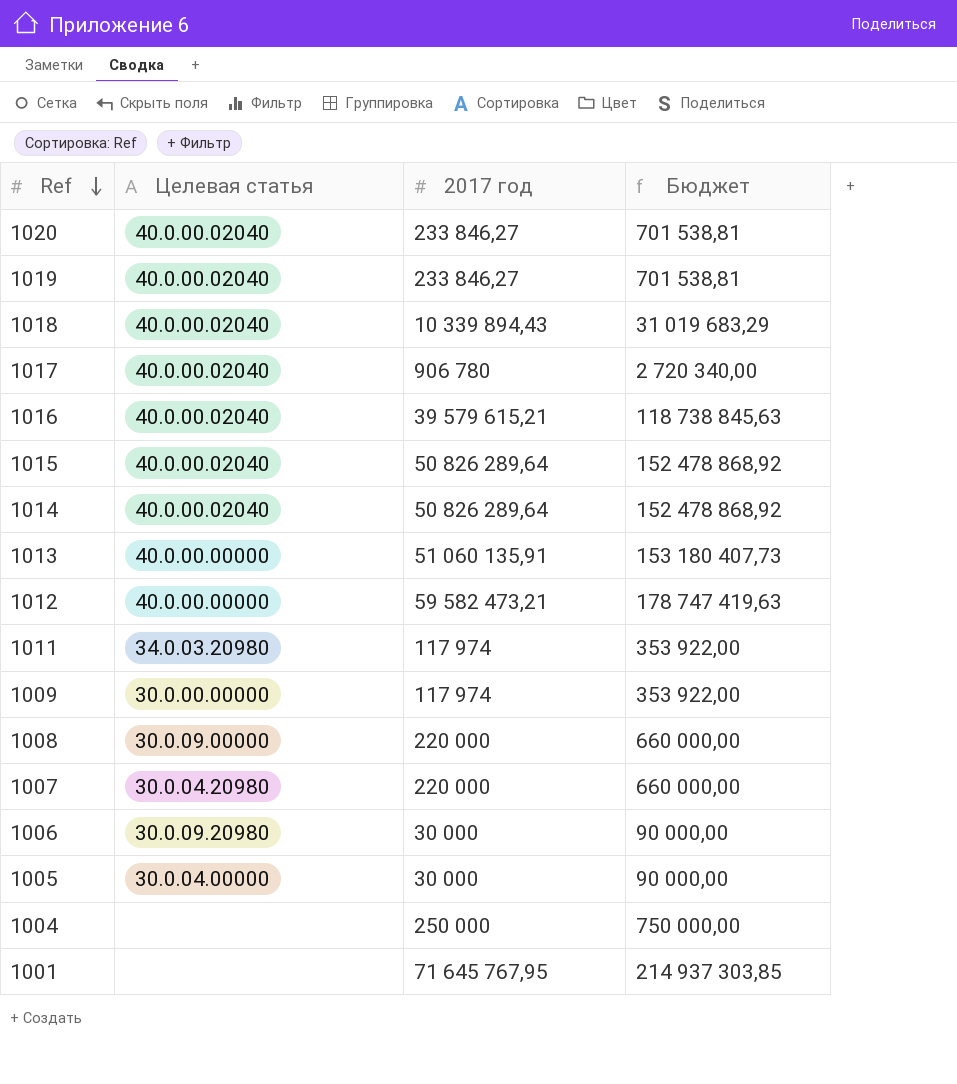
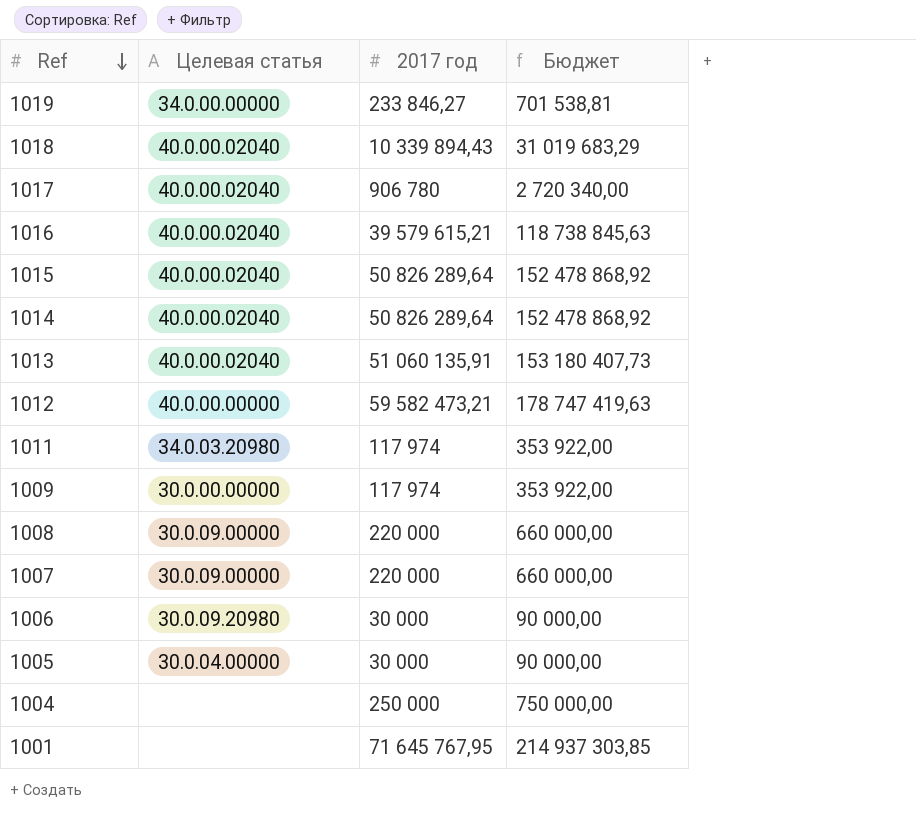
row 1020: 40.0.00.02040 | 233 846,27 | 701 538,81 -> none
1019 | Целевая статья: 40.0.00.02040 -> 34.0.00.00000
1013 | Целевая статья: 40.0.00.00000 -> 40.0.00.02040
1007 | Целевая статья: 30.0.04.20980 -> 30.0.09.00000

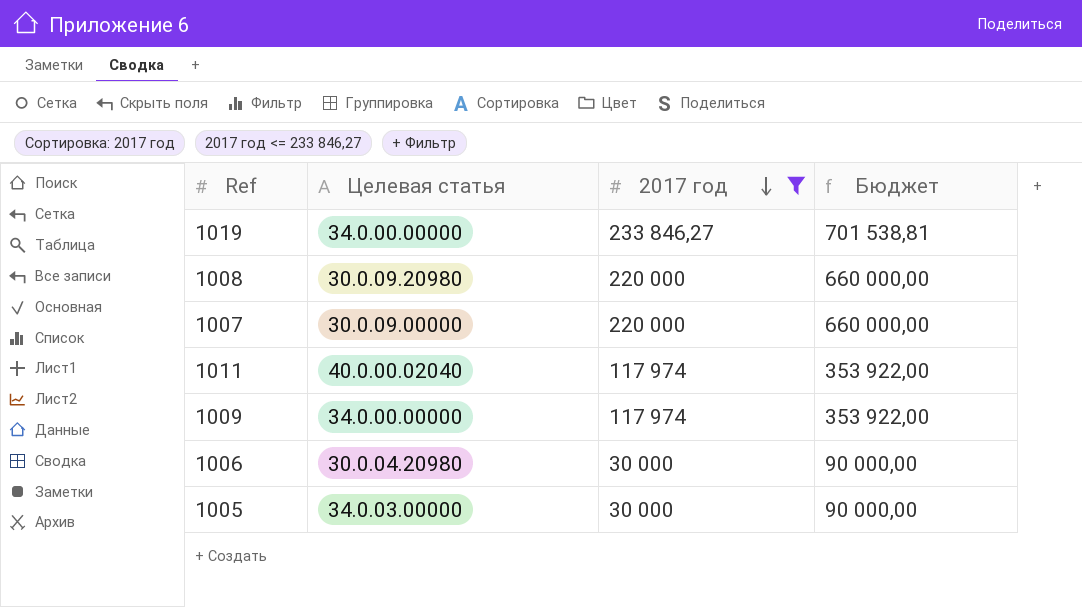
filter: none -> 2017 год <= 233 846,27
row order: Ref descending -> 2017 год descending
1008 | Целевая статья: 30.0.09.00000 -> 30.0.09.20980
1011 | Целевая статья: 34.0.03.20980 -> 40.0.00.02040
1009 | Целевая статья: 30.0.00.00000 -> 34.0.00.00000
1006 | Целевая статья: 30.0.09.20980 -> 30.0.04.20980
1005 | Целевая статья: 30.0.04.00000 -> 34.0.03.00000

